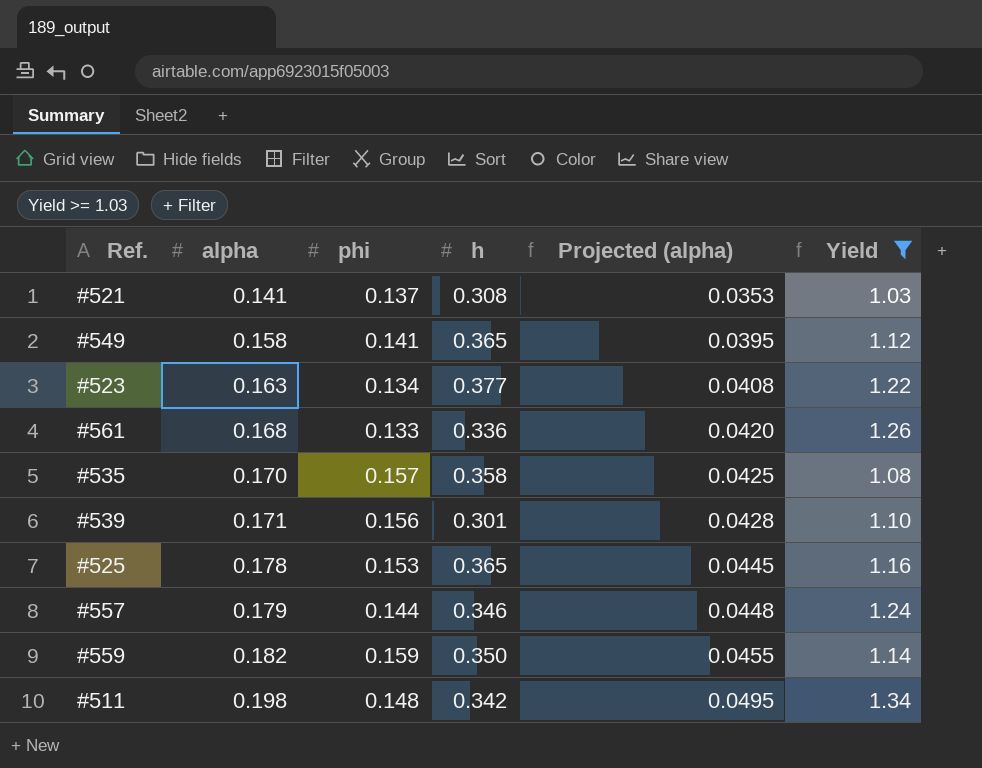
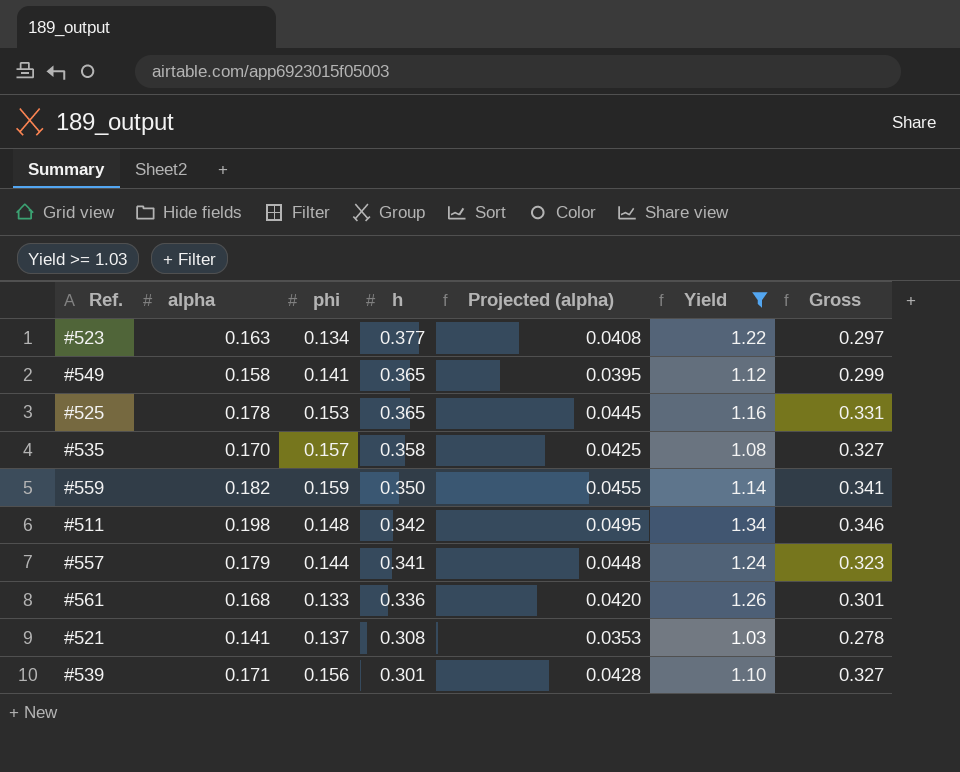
row order: alpha ascending -> h descending
column Gross | formula: none -> [alpha] + [phi]
#557 | h: 0.346 -> 0.341

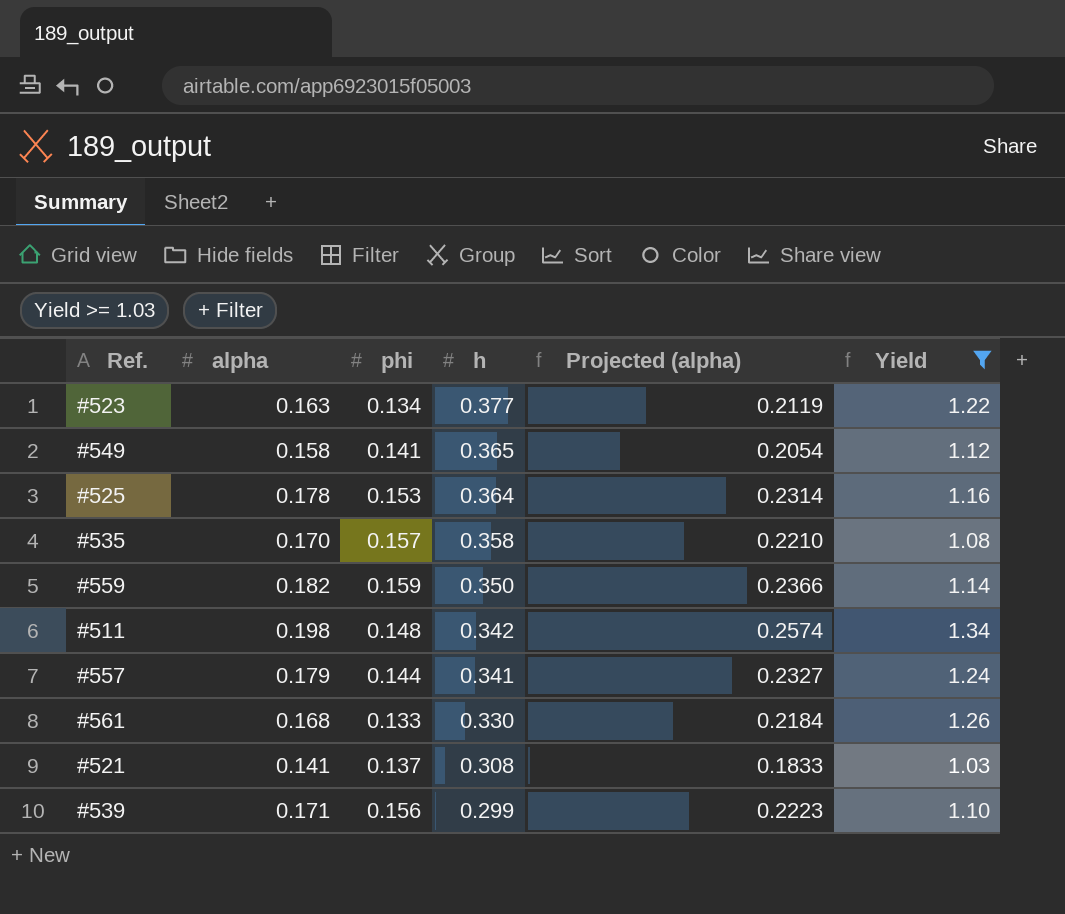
column Gross | formula: [alpha] + [phi] -> none
column Projected (alpha) | formula: [alpha] * 0.25 -> [alpha] * 1.3
#525 | h: 0.365 -> 0.364
#561 | h: 0.336 -> 0.330
#539 | h: 0.301 -> 0.299

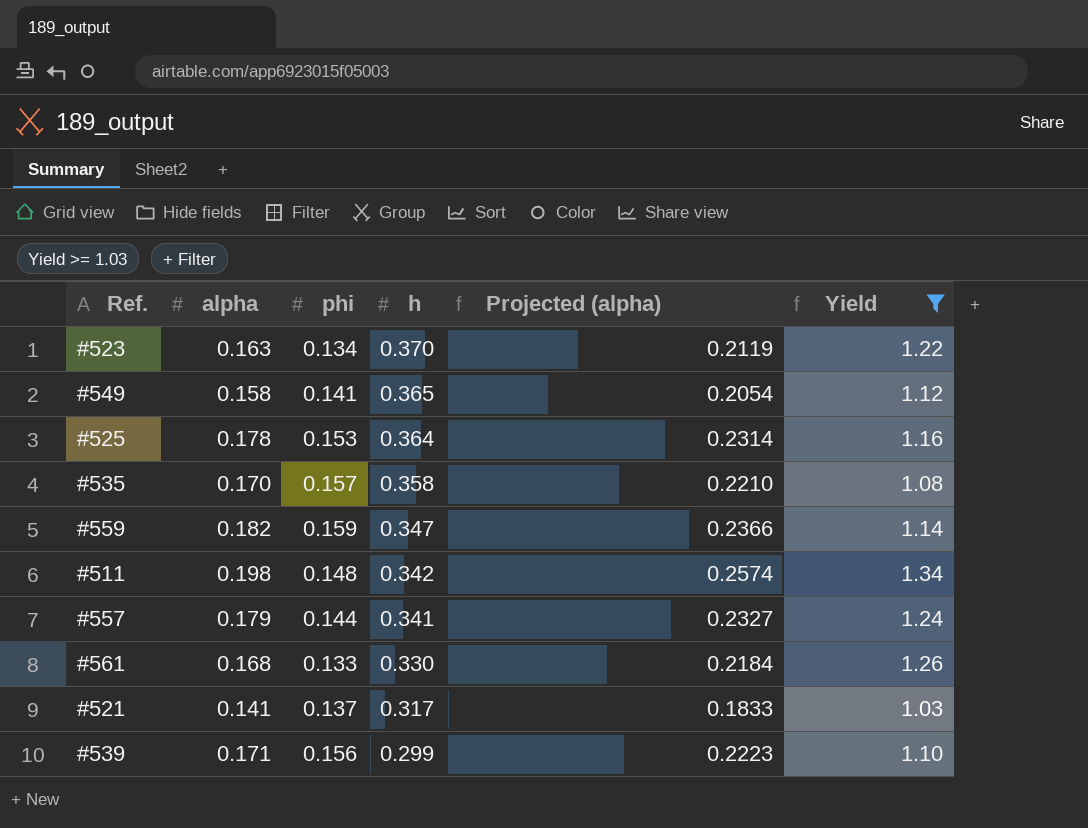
#523 | h: 0.377 -> 0.370
#559 | h: 0.350 -> 0.347
#521 | h: 0.308 -> 0.317

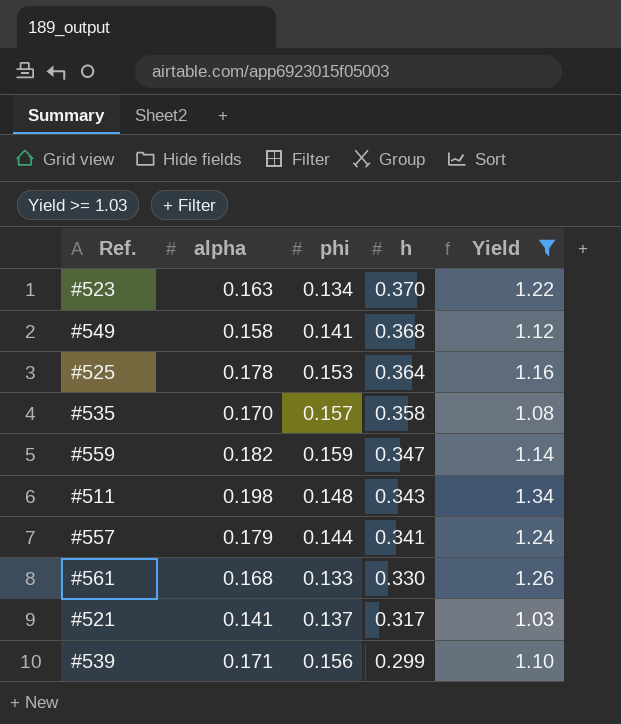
column Projected (alpha) | formula: [alpha] * 1.3 -> none
#549 | h: 0.365 -> 0.368
#511 | h: 0.342 -> 0.343

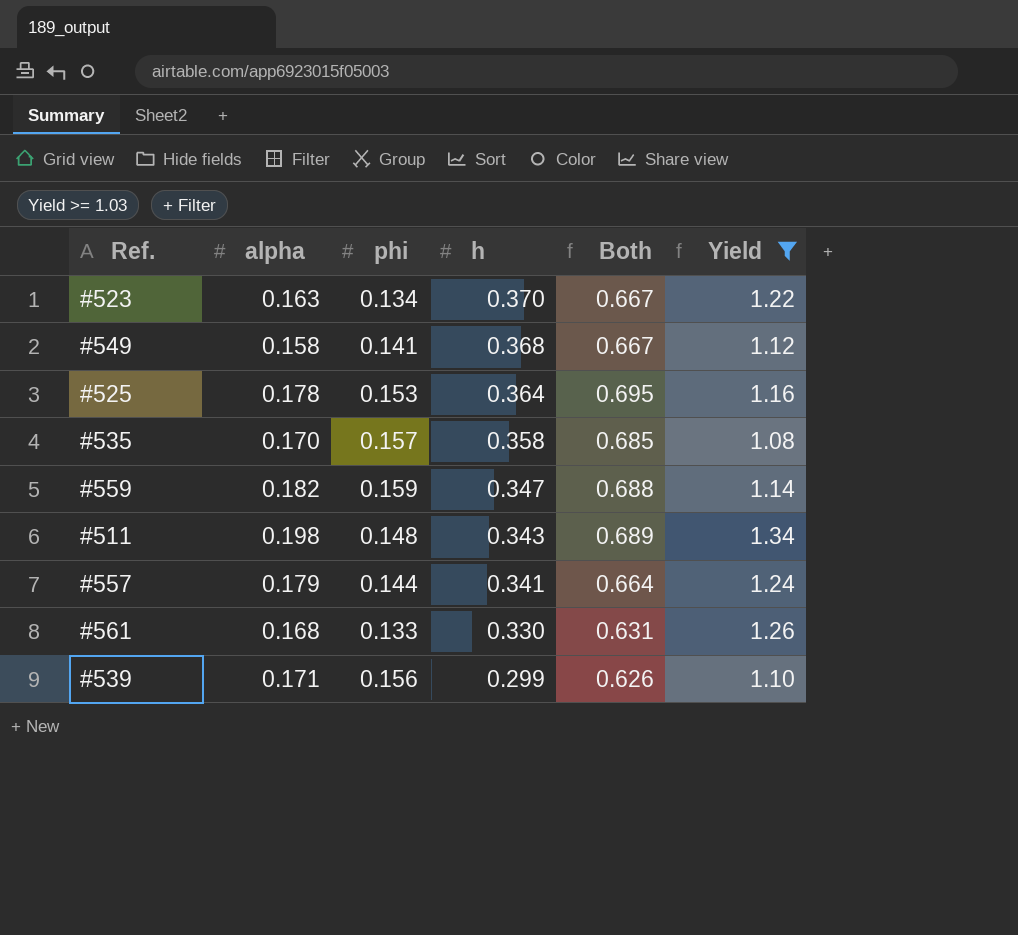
column Both | formula: none -> [alpha] + [phi] + [h]
row #521: 0.141 | 0.137 | 0.317 | 1.03 -> none

